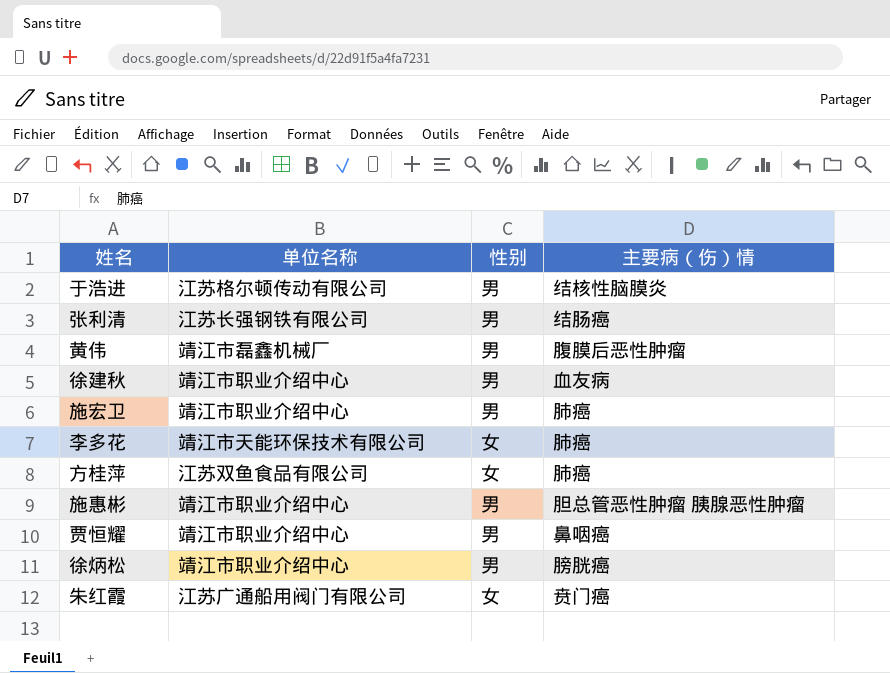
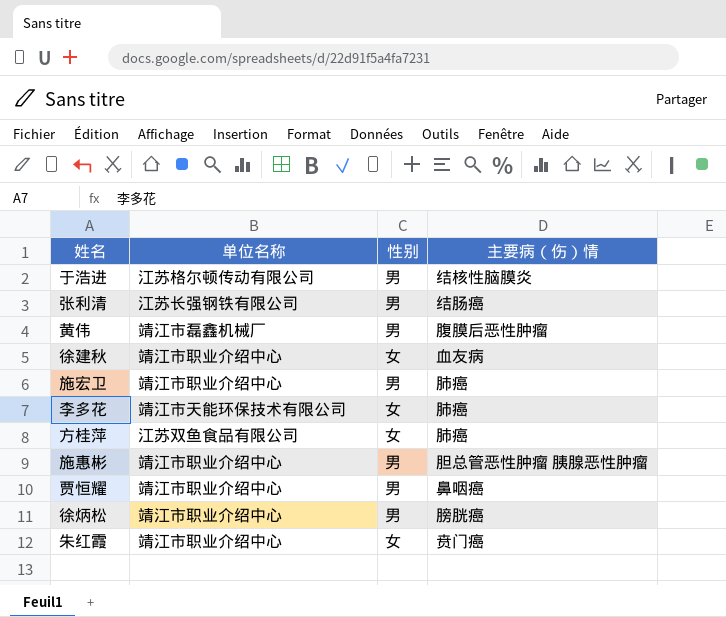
徐建秋 | 性别: 男 -> 女
朱红霞 | 单位名称: 江苏广通船用阀门有限公司 -> 靖江市职业介绍中心

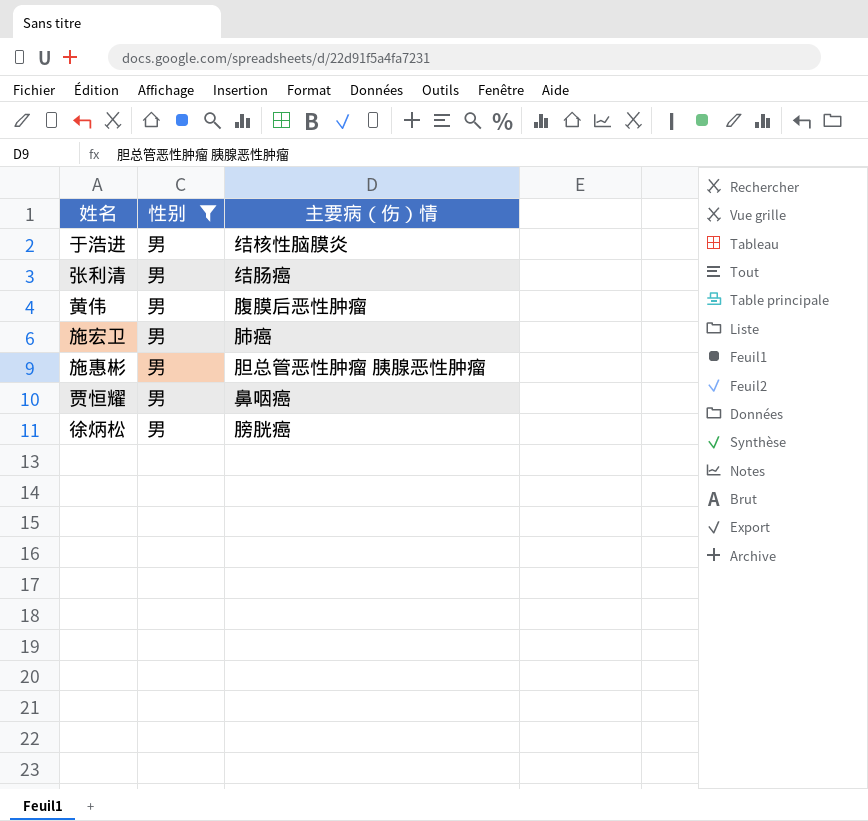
filter: none -> 性别 = 男
column 单位名称 | position: 2 -> none

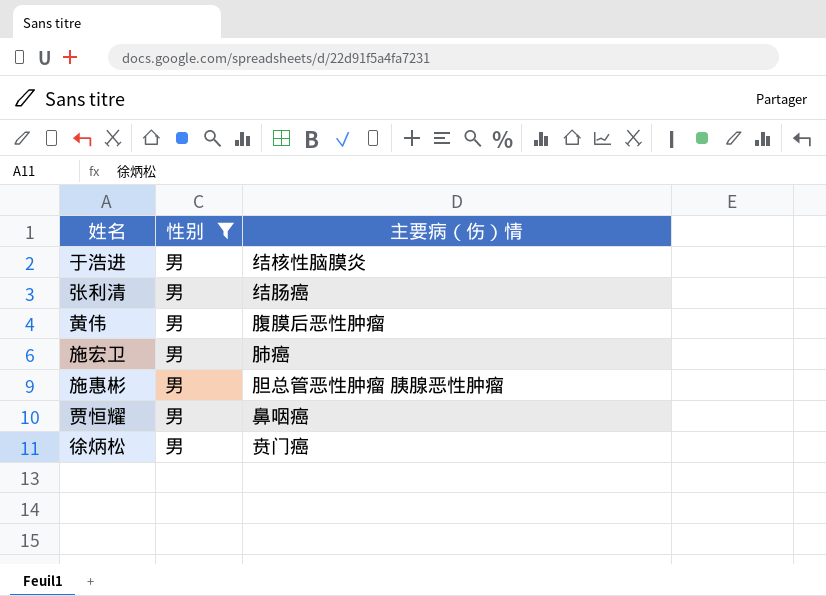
徐炳松 | 主要病（伤）情: 膀胱癌 -> 贲门癌

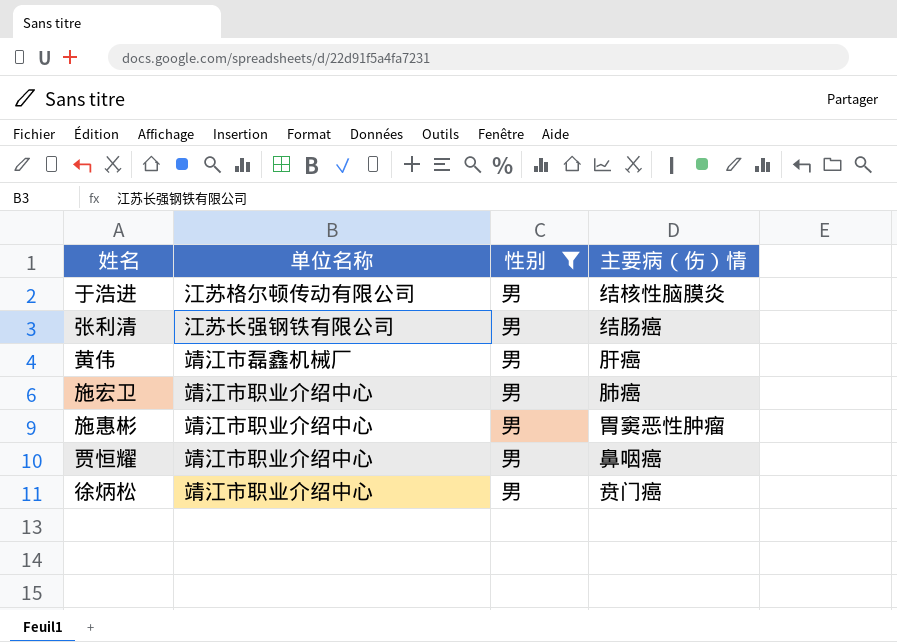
column 单位名称 | position: none -> 2
黄伟 | 主要病（伤）情: 腹膜后恶性肿瘤 -> 肝癌
施惠彬 | 主要病（伤）情: 胆总管恶性肿瘤 胰腺恶性肿瘤 -> 胃窦恶性肿瘤

